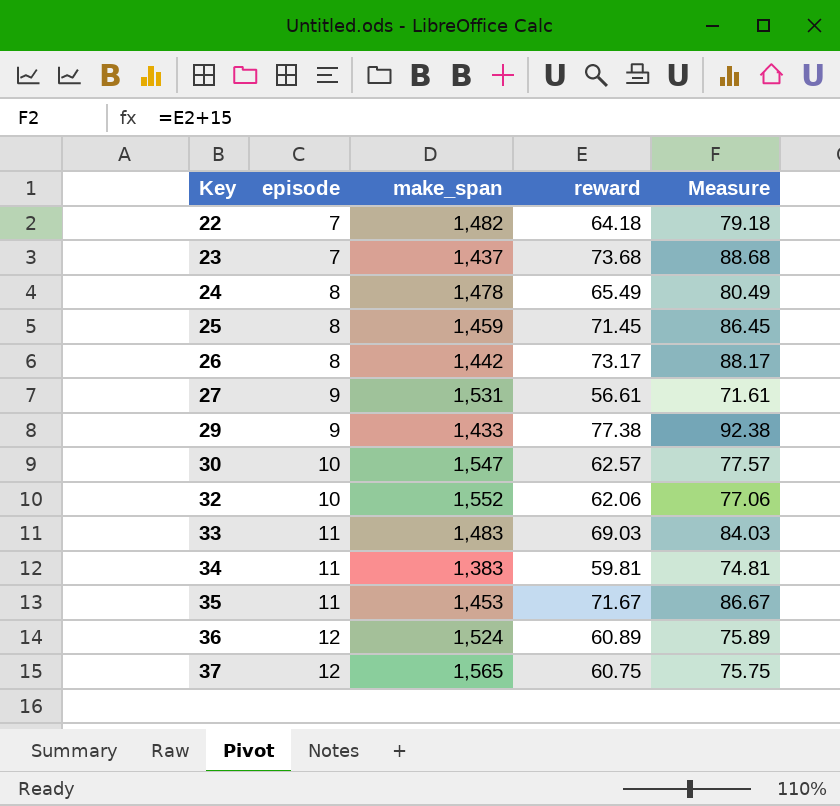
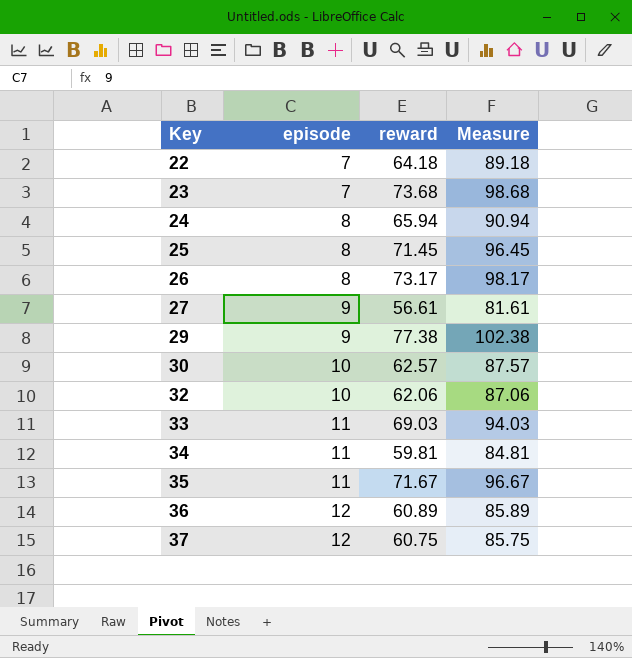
column make_span | position: 3 -> none
column Measure | formula: [reward] + 15 -> [reward] + 25
24 | reward: 65.49 -> 65.94

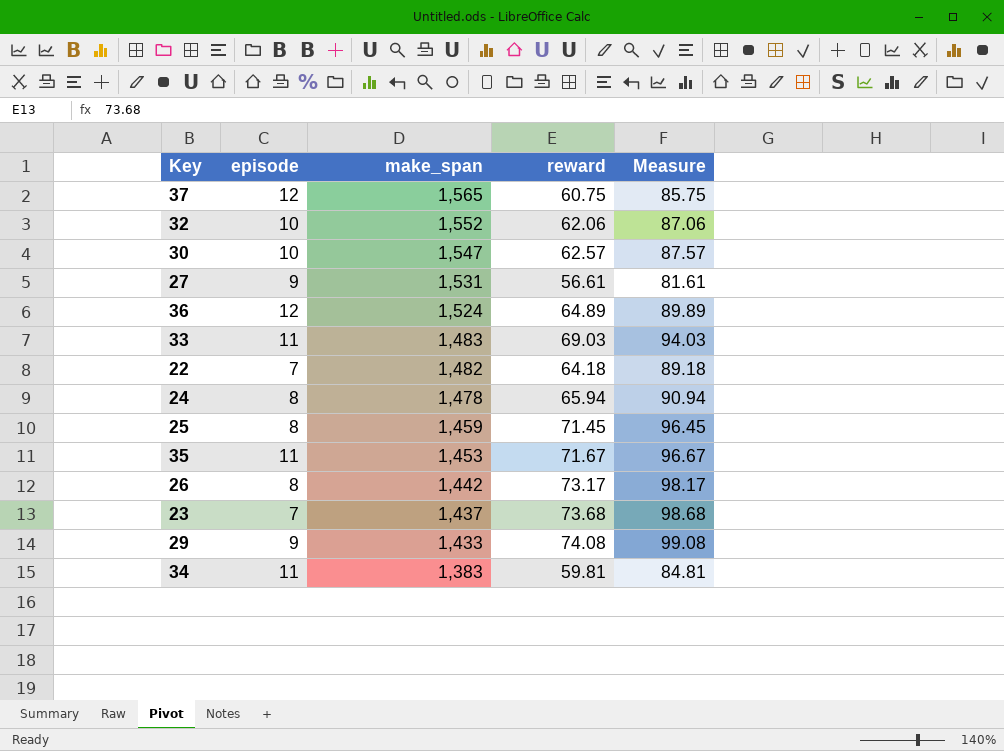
row order: Key ascending -> make_span descending
column make_span | position: none -> 3
36 | reward: 60.89 -> 64.89
36 | Measure: 85.89 -> 89.89
29 | reward: 77.38 -> 74.08
29 | Measure: 102.38 -> 99.08

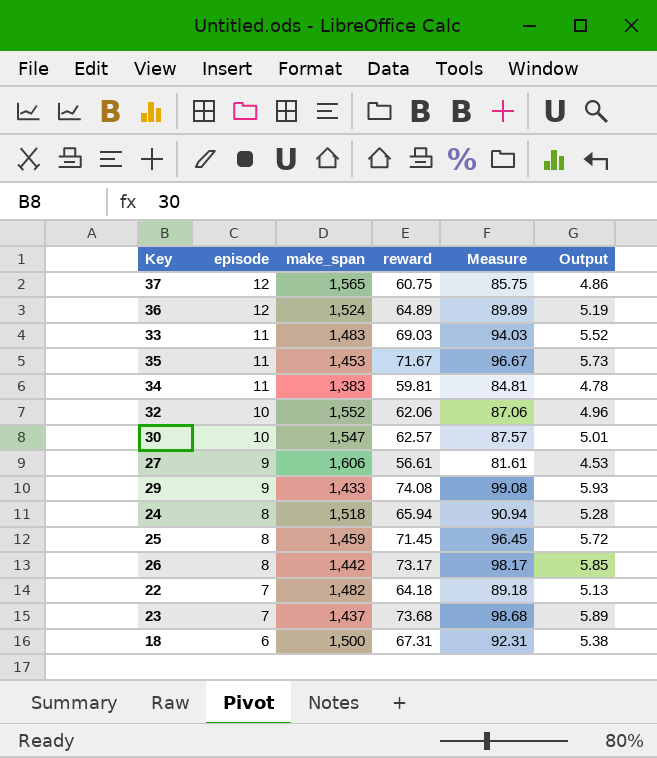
row order: make_span descending -> episode descending
column Output | formula: none -> [reward] * 0.08
27 | make_span: 1,531 -> 1,606
24 | make_span: 1,478 -> 1,518
row 18: none -> 6 | 1,500 | 67.31 | 92.31 | 5.38

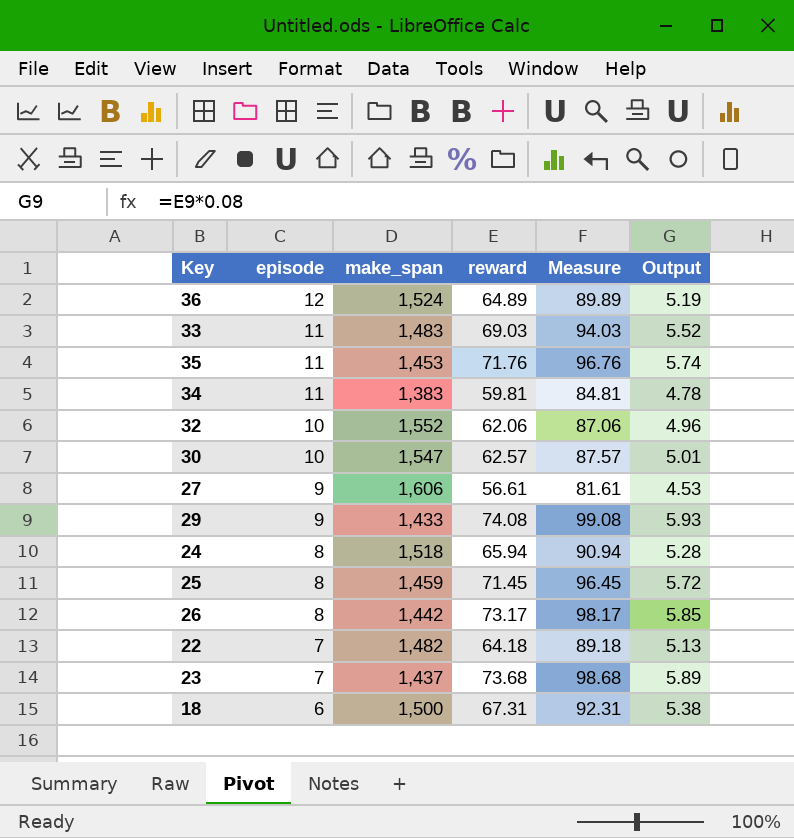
row 37: 12 | 1,565 | 60.75 | 85.75 | 4.86 -> none
35 | reward: 71.67 -> 71.76
35 | Measure: 96.67 -> 96.76
35 | Output: 5.73 -> 5.74

